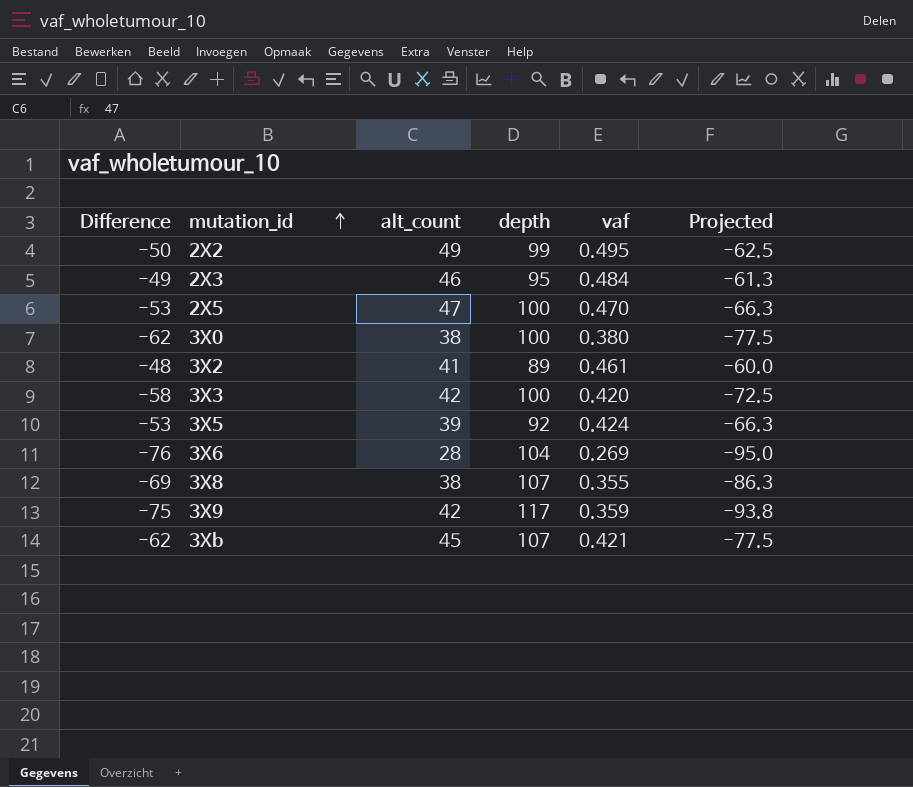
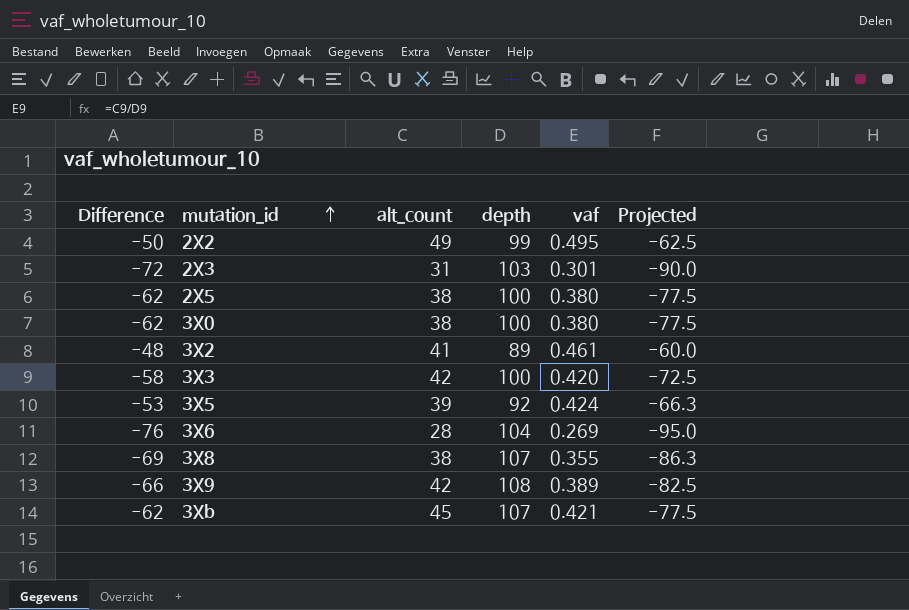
2X3 | Difference: -49 -> -72
2X3 | alt_count: 46 -> 31
2X3 | depth: 95 -> 103
2X3 | vaf: 0.484 -> 0.301
2X3 | Projected: -61.3 -> -90.0
2X5 | Difference: -53 -> -62
2X5 | alt_count: 47 -> 38
2X5 | vaf: 0.470 -> 0.380
2X5 | Projected: -66.3 -> -77.5
3X9 | Difference: -75 -> -66
3X9 | depth: 117 -> 108
3X9 | vaf: 0.359 -> 0.389
3X9 | Projected: -93.8 -> -82.5

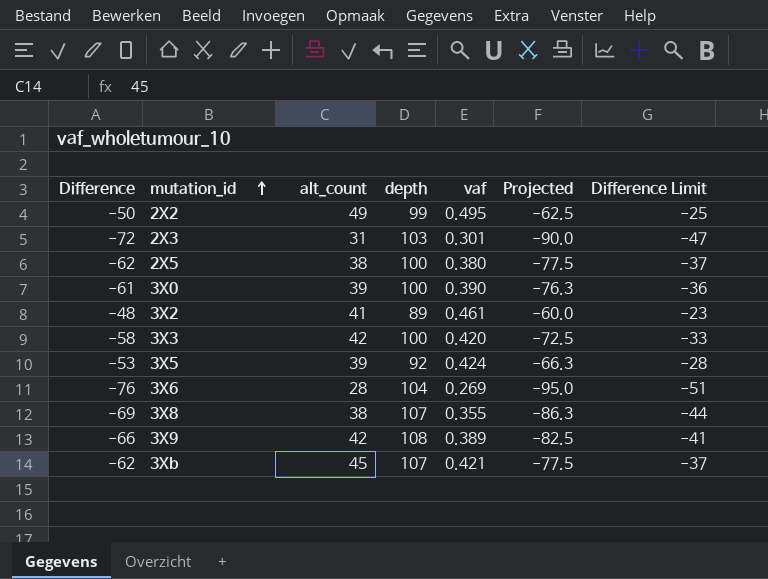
column Difference Limit | formula: none -> [Difference] + 25
3X0 | Difference: -62 -> -61
3X0 | alt_count: 38 -> 39
3X0 | vaf: 0.380 -> 0.390
3X0 | Projected: -77.5 -> -76.3

